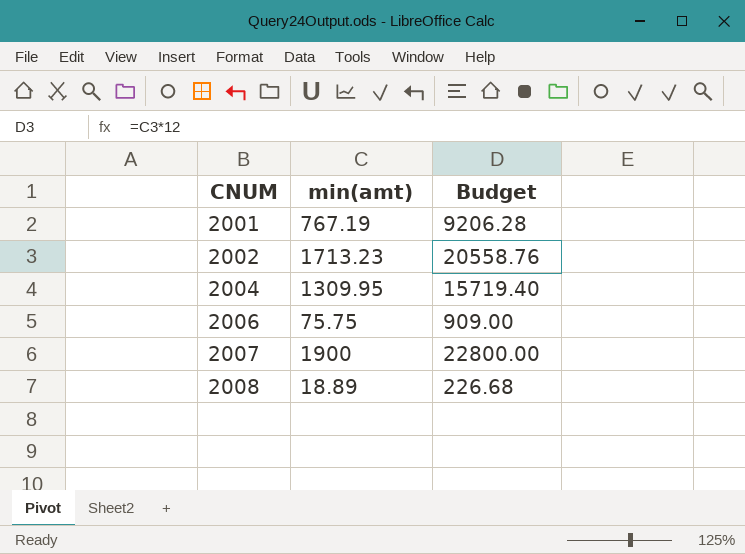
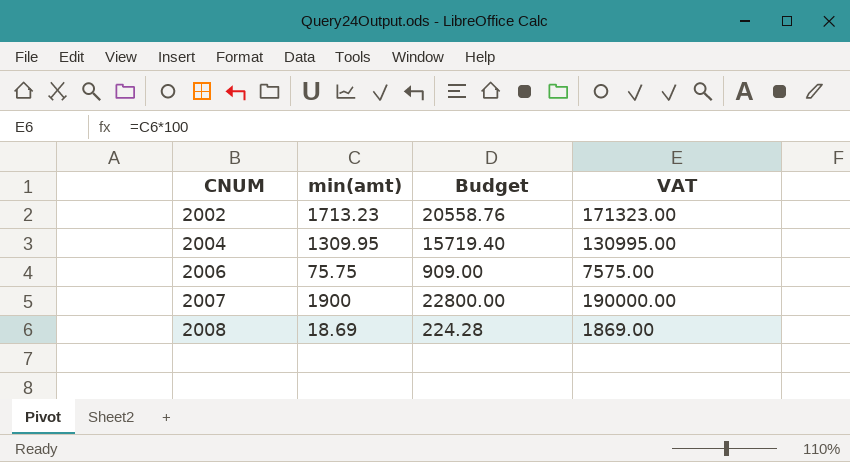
column VAT | formula: none -> [min(amt)] * 100
row 2001: 767.19 | 9206.28 -> none
2008 | min(amt): 18.89 -> 18.69
2008 | Budget: 226.68 -> 224.28

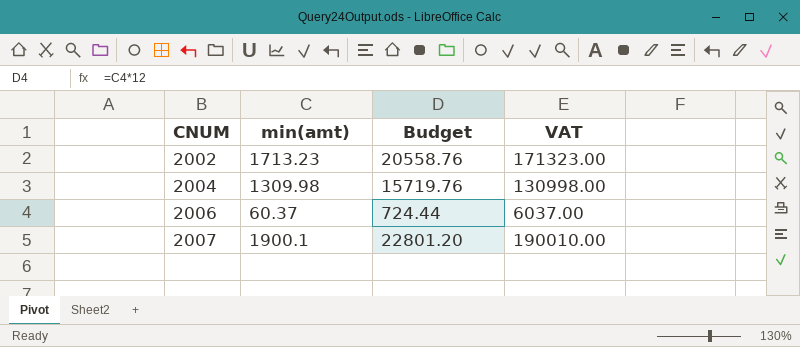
row 2008: 18.69 | 224.28 | 1869.00 -> none
2004 | min(amt): 1309.95 -> 1309.98
2004 | Budget: 15719.40 -> 15719.76
2004 | VAT: 130995.00 -> 130998.00
2006 | min(amt): 75.75 -> 60.37
2006 | Budget: 909.00 -> 724.44
2006 | VAT: 7575.00 -> 6037.00
2007 | min(amt): 1900 -> 1900.1
2007 | Budget: 22800.00 -> 22801.20
2007 | VAT: 190000.00 -> 190010.00

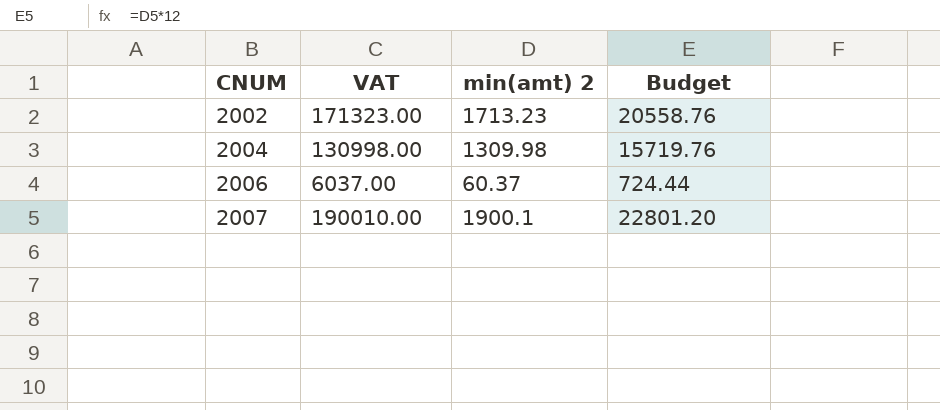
column VAT | position: 4 -> 2
column name: min(amt) -> min(amt) 2

